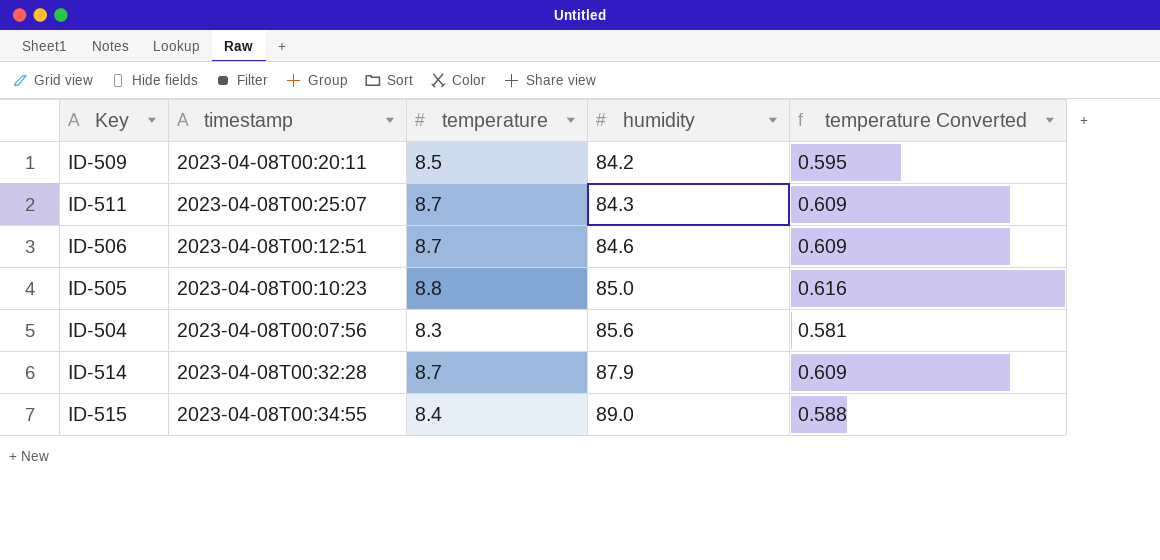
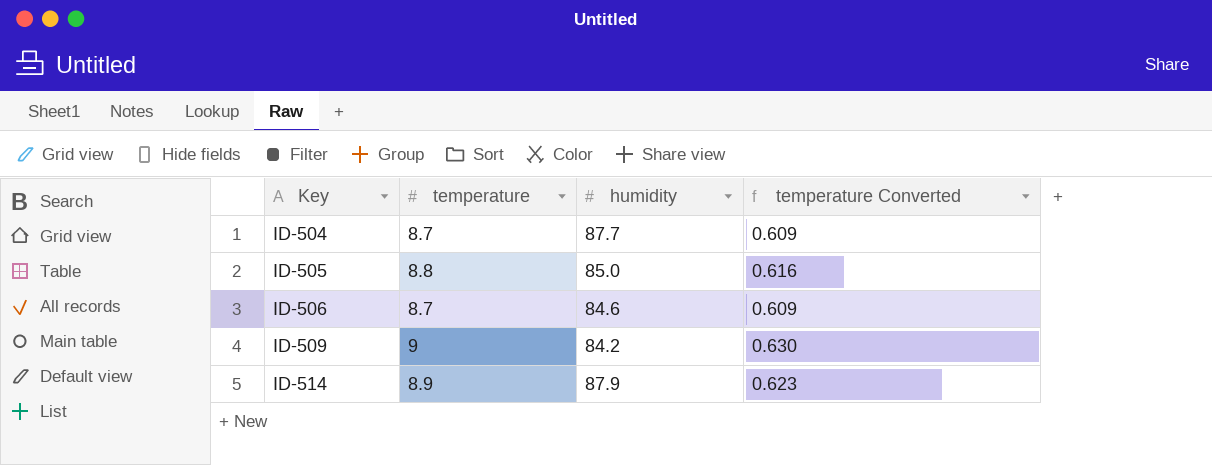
row order: humidity ascending -> Key ascending
column timestamp | position: 2 -> none
row ID-511: 2023-04-08T00:25:07 | 8.7 | 84.3 | 0.609 -> none
row ID-515: 2023-04-08T00:34:55 | 8.4 | 89.0 | 0.588 -> none
ID-504 | temperature: 8.3 -> 8.7
ID-504 | humidity: 85.6 -> 87.7
ID-504 | temperature Converted: 0.581 -> 0.609
ID-509 | temperature: 8.5 -> 9
ID-509 | temperature Converted: 0.595 -> 0.630
ID-514 | temperature: 8.7 -> 8.9
ID-514 | temperature Converted: 0.609 -> 0.623

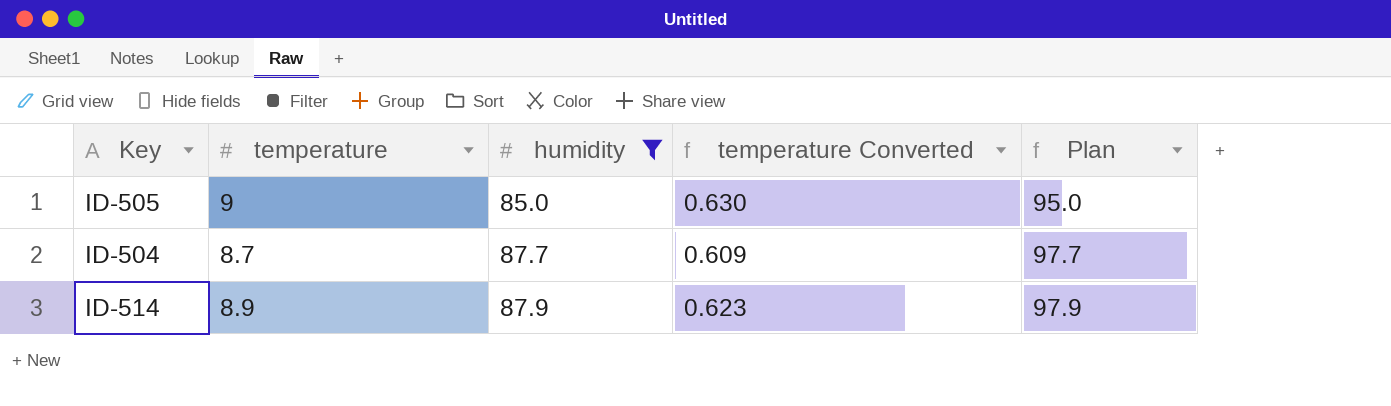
filter: none -> humidity >= 85.0
row order: Key ascending -> humidity ascending
column Plan | formula: none -> [humidity] + 10
ID-505 | temperature: 8.8 -> 9
ID-505 | temperature Converted: 0.616 -> 0.630

